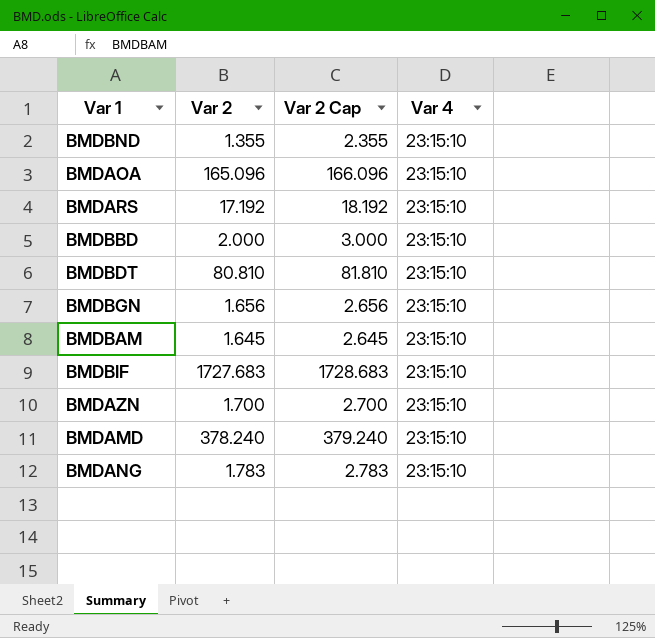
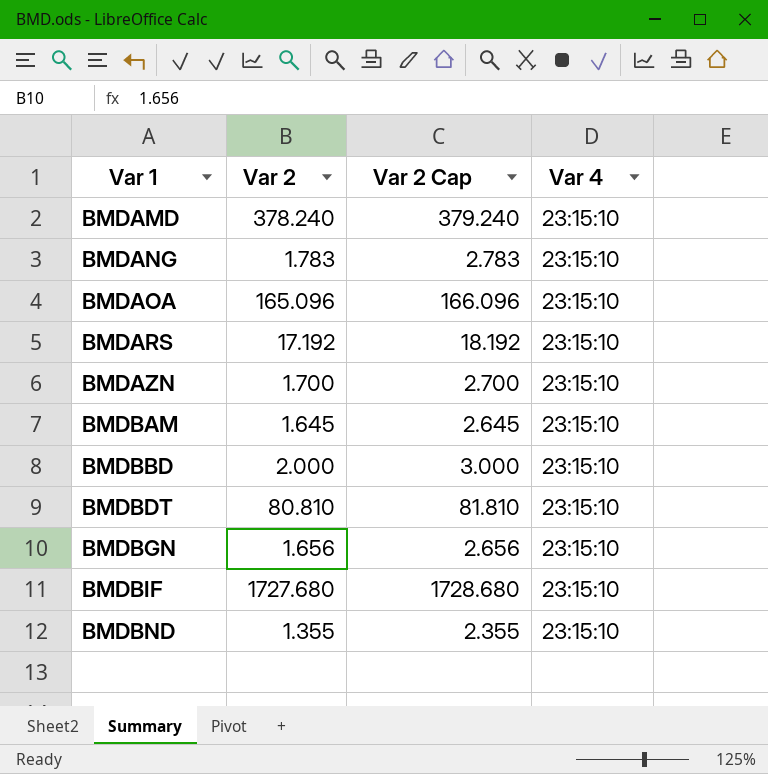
row order: none -> Var 1 ascending
BMDBIF | Var 2: 1727.683 -> 1727.680
BMDBIF | Var 2 Cap: 1728.683 -> 1728.680

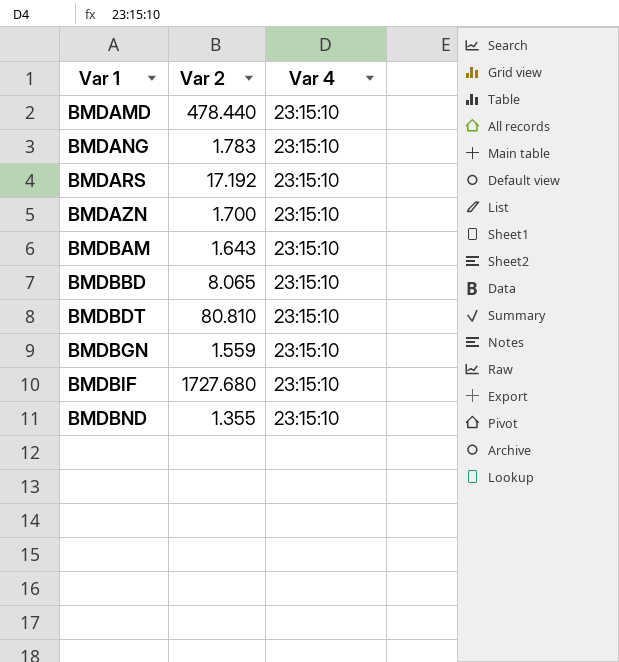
column Var 2 Cap | formula: [Var 2] + 1 -> none
row BMDAOA: 165.096 | 166.096 | 23:15:10 -> none
BMDAMD | Var 2: 378.240 -> 478.440
BMDBAM | Var 2: 1.645 -> 1.643
BMDBBD | Var 2: 2.000 -> 8.065
BMDBGN | Var 2: 1.656 -> 1.559

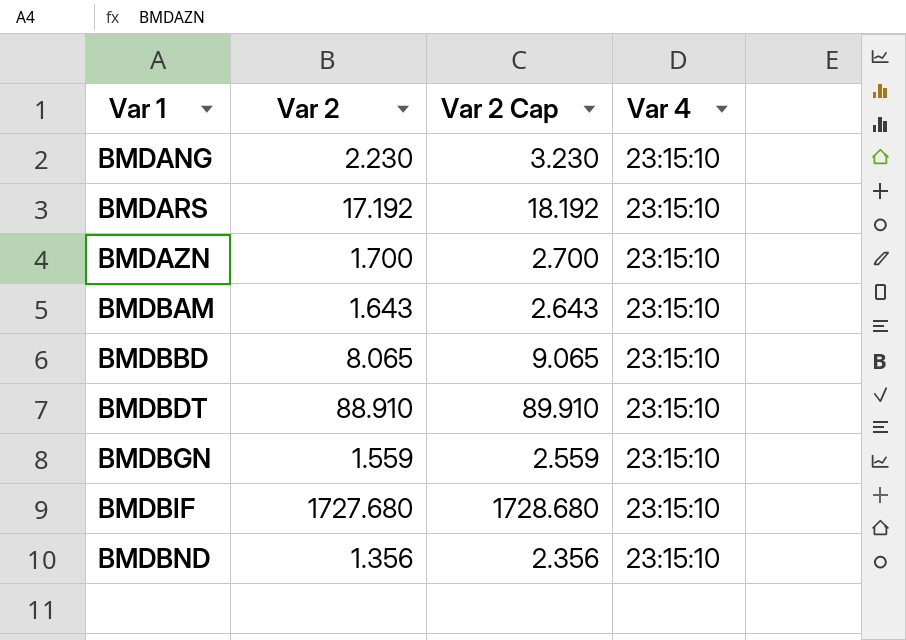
column Var 2 Cap | formula: none -> [Var 2] + 1
row BMDAMD: 478.440 | 23:15:10 -> none
BMDANG | Var 2: 1.783 -> 2.230
BMDBDT | Var 2: 80.810 -> 88.910
BMDBND | Var 2: 1.355 -> 1.356

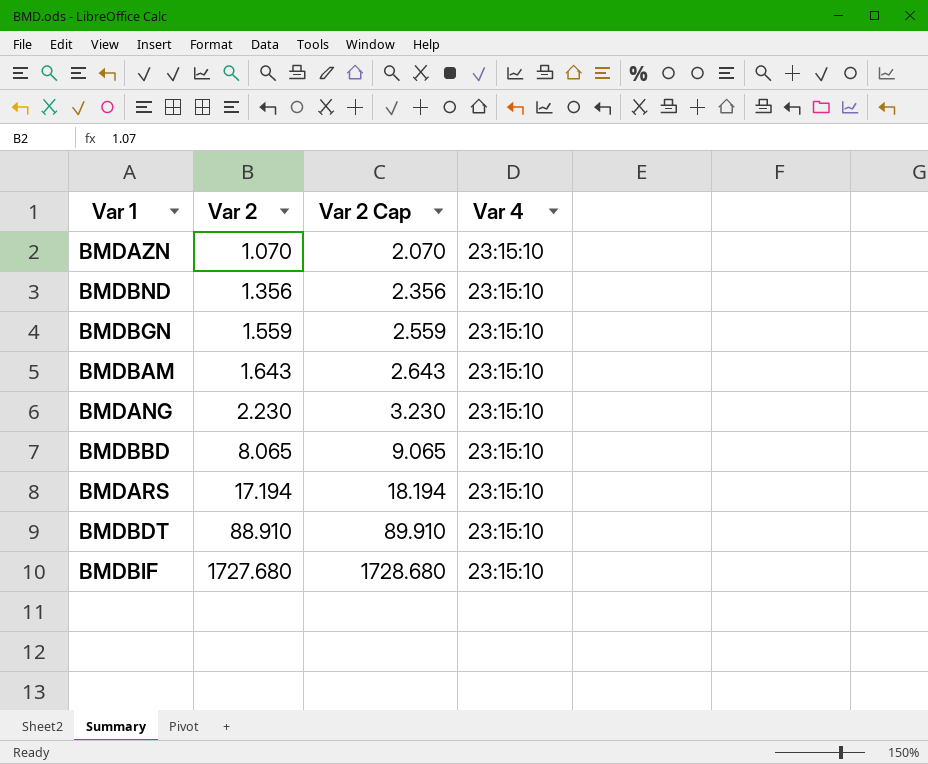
row order: Var 1 ascending -> Var 2 ascending
BMDAZN | Var 2: 1.700 -> 1.070
BMDAZN | Var 2 Cap: 2.700 -> 2.070
BMDARS | Var 2: 17.192 -> 17.194
BMDARS | Var 2 Cap: 18.192 -> 18.194

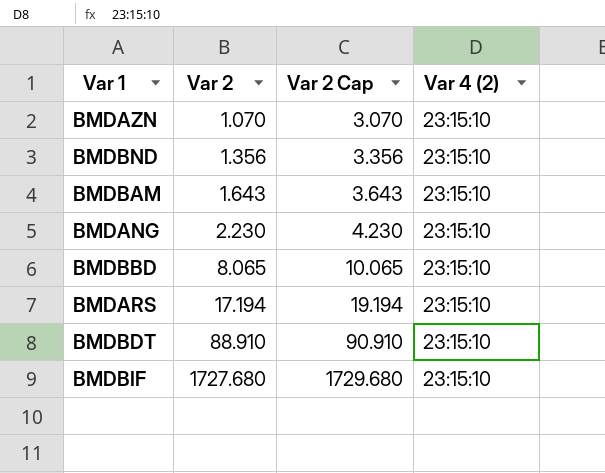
column Var 2 Cap | formula: [Var 2] + 1 -> [Var 2] + 2
column name: Var 4 -> Var 4 (2)
row BMDBGN: 1.559 | 2.559 | 23:15:10 -> none

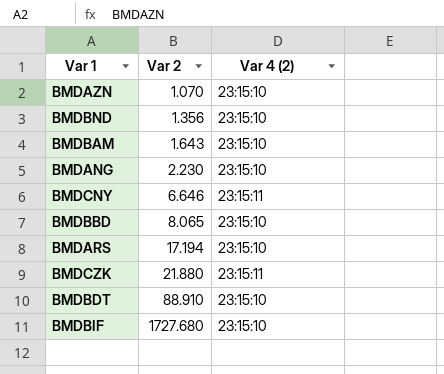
column Var 2 Cap | formula: [Var 2] + 2 -> none
row BMDCNY: none -> 6.646 | 23:15:11
row BMDCZK: none -> 21.880 | 23:15:11

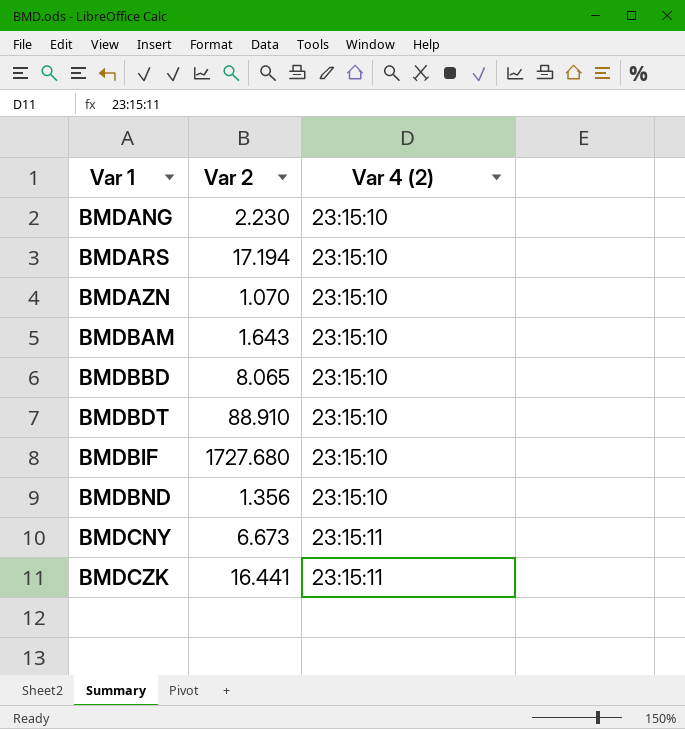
row order: Var 2 ascending -> Var 1 ascending
BMDCNY | Var 2: 6.646 -> 6.673
BMDCZK | Var 2: 21.880 -> 16.441

